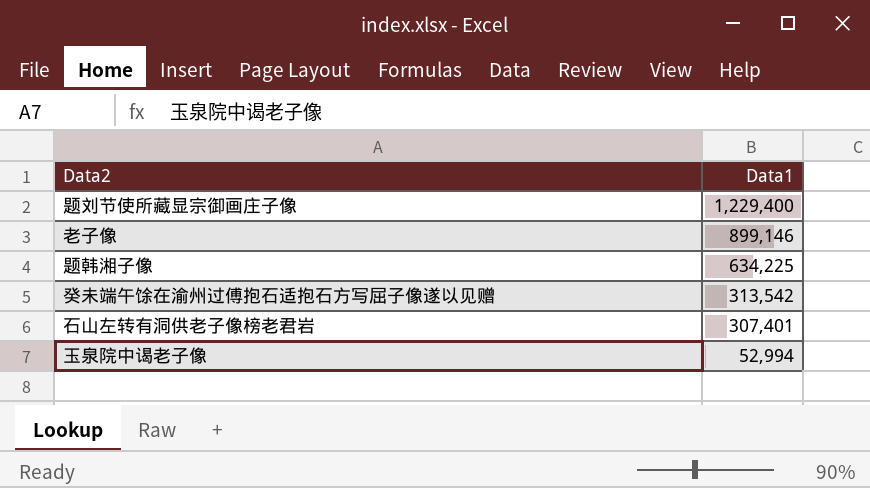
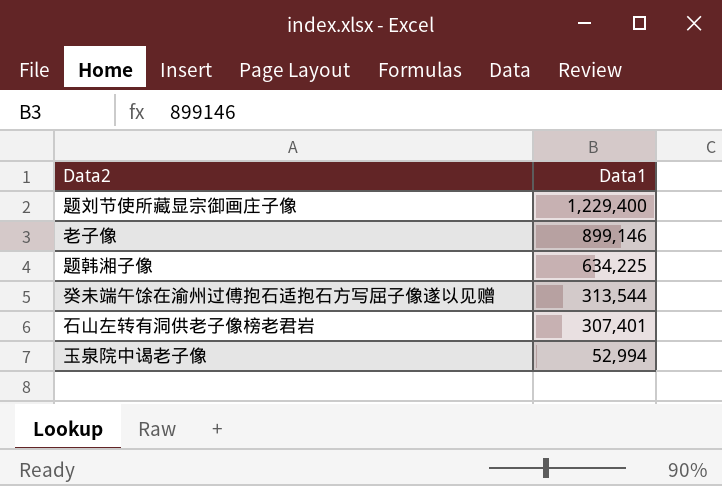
癸未端午馀在渝州过傅抱石适抱石方写屈子像遂以见赠 | Data1: 313,542 -> 313,544

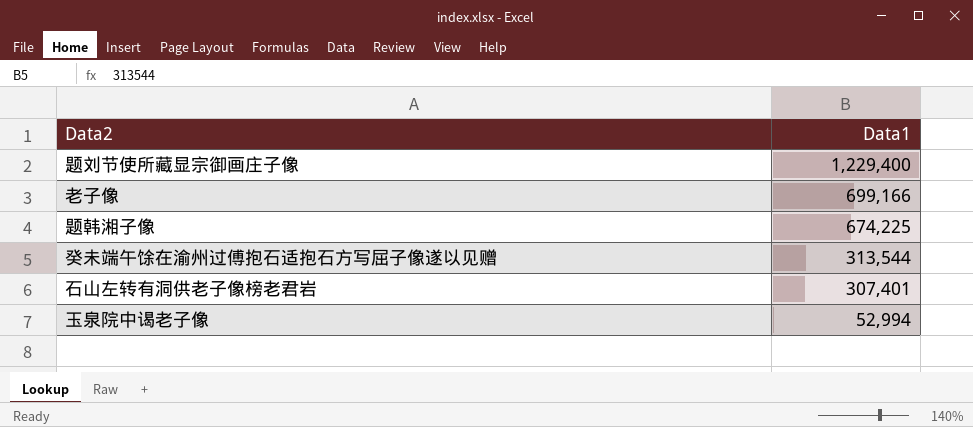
老子像 | Data1: 899,146 -> 699,166
题韩湘子像 | Data1: 634,225 -> 674,225

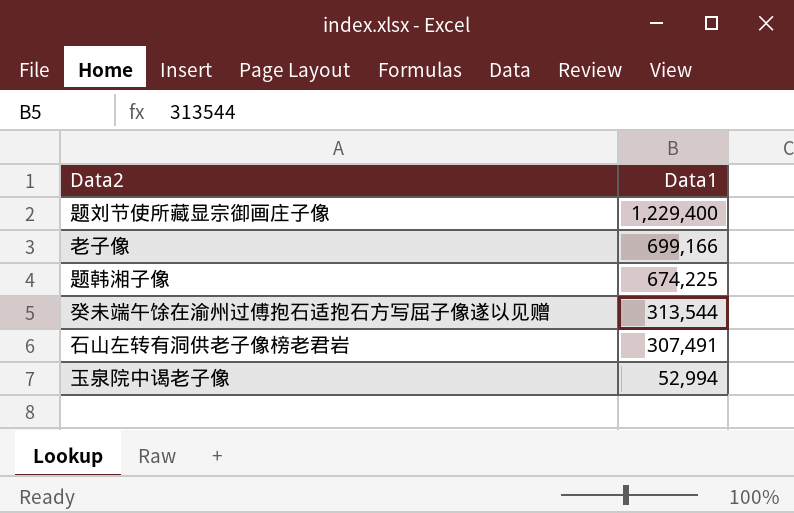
石山左转有洞供老子像榜老君岩 | Data1: 307,401 -> 307,491

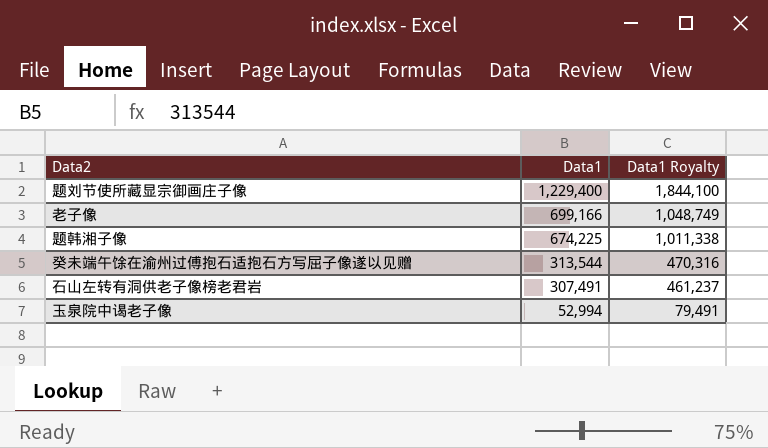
column Data1 Royalty | formula: none -> [Data1] * 1.5

